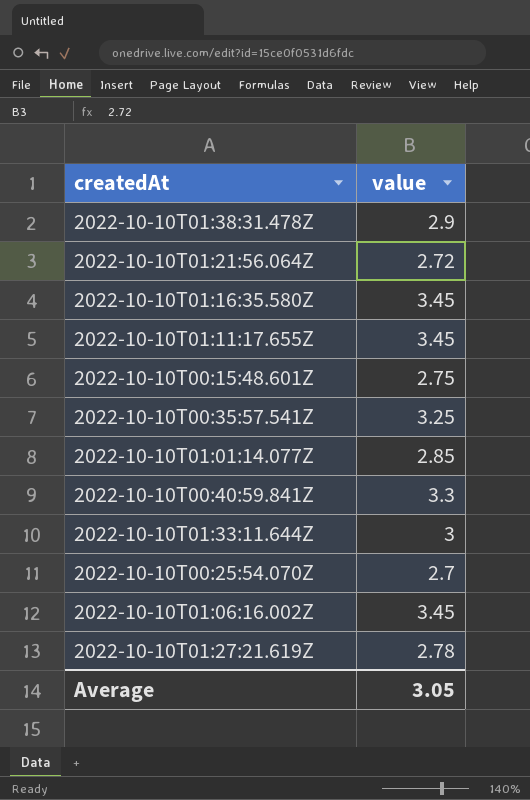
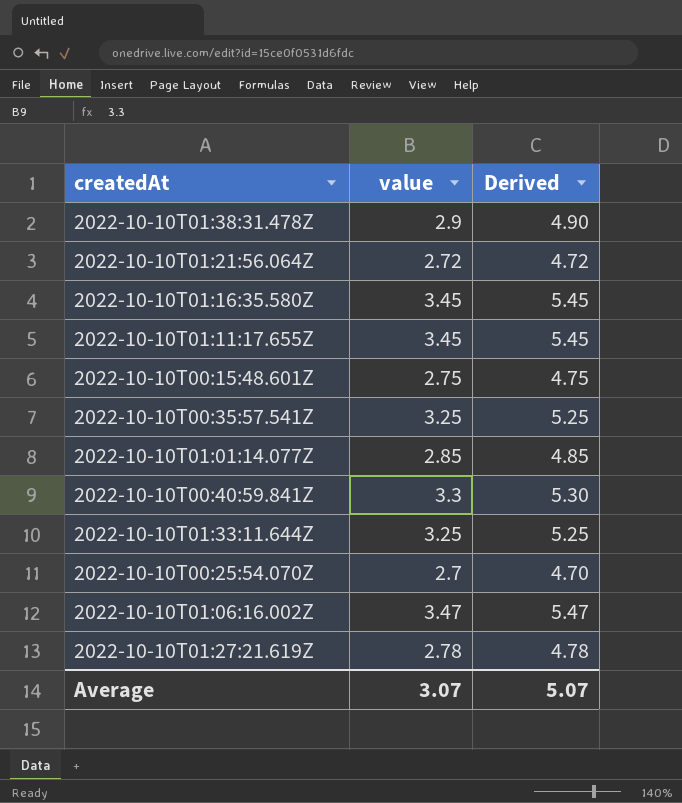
column Derived | formula: none -> [value] + 2
2022-10-10T01:33:11.644Z | value: 3 -> 3.25
2022-10-10T01:06:16.002Z | value: 3.45 -> 3.47
Average | value: 3.05 -> 3.07

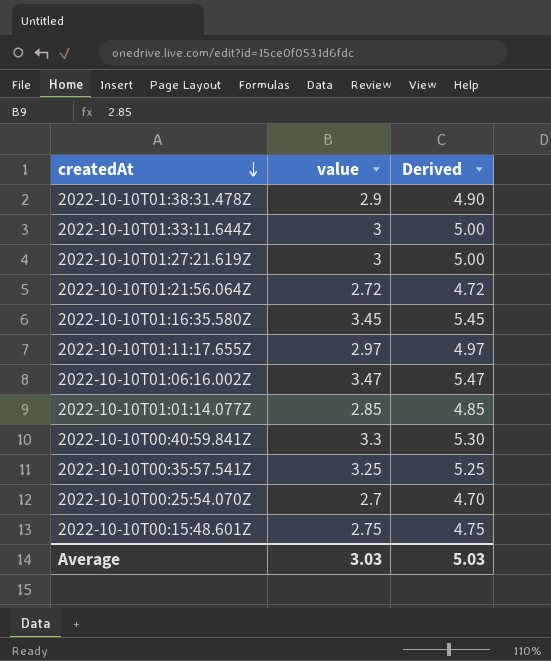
row order: none -> createdAt descending
2022-10-10T01:33:11.644Z | value: 3.25 -> 3
2022-10-10T01:33:11.644Z | Derived: 5.25 -> 5.00
2022-10-10T01:27:21.619Z | value: 2.78 -> 3
2022-10-10T01:27:21.619Z | Derived: 4.78 -> 5.00
2022-10-10T01:11:17.655Z | value: 3.45 -> 2.97
2022-10-10T01:11:17.655Z | Derived: 5.45 -> 4.97
Average | value: 3.07 -> 3.03
Average | Derived: 5.07 -> 5.03

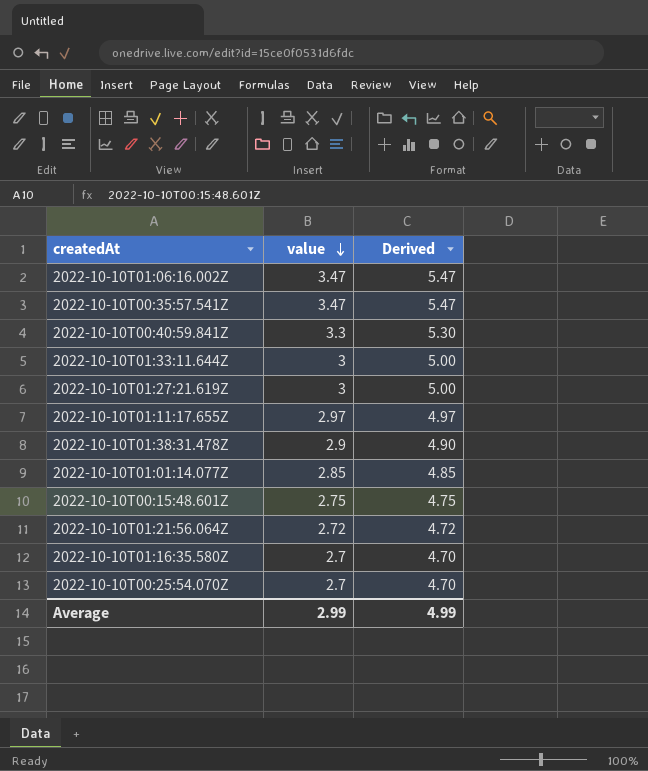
row order: createdAt descending -> value descending
2022-10-10T00:35:57.541Z | value: 3.25 -> 3.47
2022-10-10T00:35:57.541Z | Derived: 5.25 -> 5.47
2022-10-10T01:16:35.580Z | value: 3.45 -> 2.7
2022-10-10T01:16:35.580Z | Derived: 5.45 -> 4.70
Average | value: 3.03 -> 2.99
Average | Derived: 5.03 -> 4.99

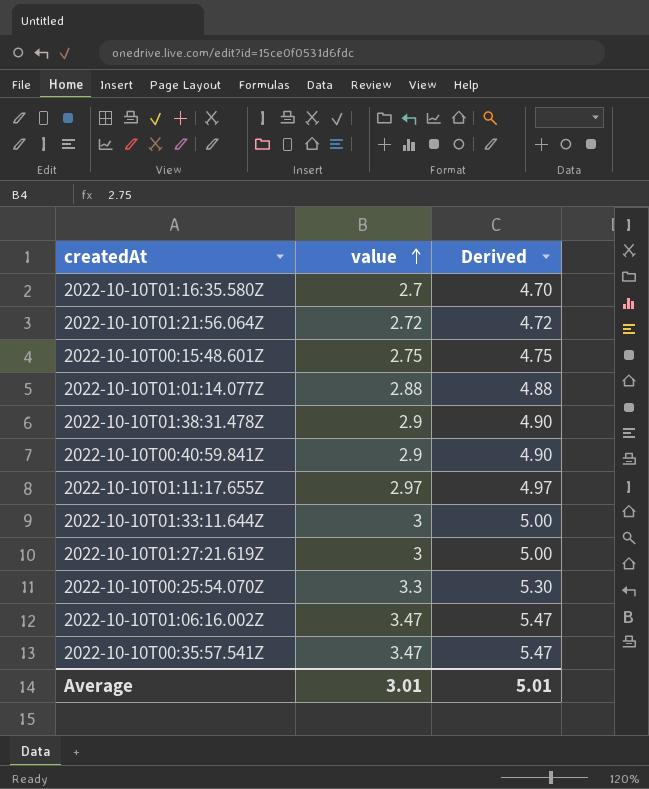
row order: value descending -> value ascending
2022-10-10T01:01:14.077Z | value: 2.85 -> 2.88
2022-10-10T01:01:14.077Z | Derived: 4.85 -> 4.88
2022-10-10T00:40:59.841Z | value: 3.3 -> 2.9
2022-10-10T00:40:59.841Z | Derived: 5.30 -> 4.90
2022-10-10T00:25:54.070Z | value: 2.7 -> 3.3
2022-10-10T00:25:54.070Z | Derived: 4.70 -> 5.30
Average | value: 2.99 -> 3.01
Average | Derived: 4.99 -> 5.01

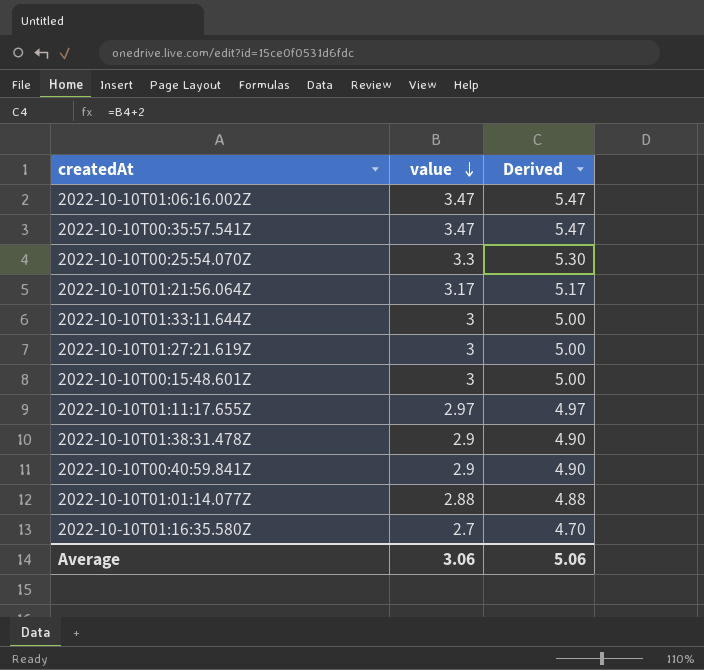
row order: value ascending -> value descending
2022-10-10T01:21:56.064Z | value: 2.72 -> 3.17
2022-10-10T01:21:56.064Z | Derived: 4.72 -> 5.17
2022-10-10T00:15:48.601Z | value: 2.75 -> 3
2022-10-10T00:15:48.601Z | Derived: 4.75 -> 5.00
Average | value: 3.01 -> 3.06
Average | Derived: 5.01 -> 5.06

